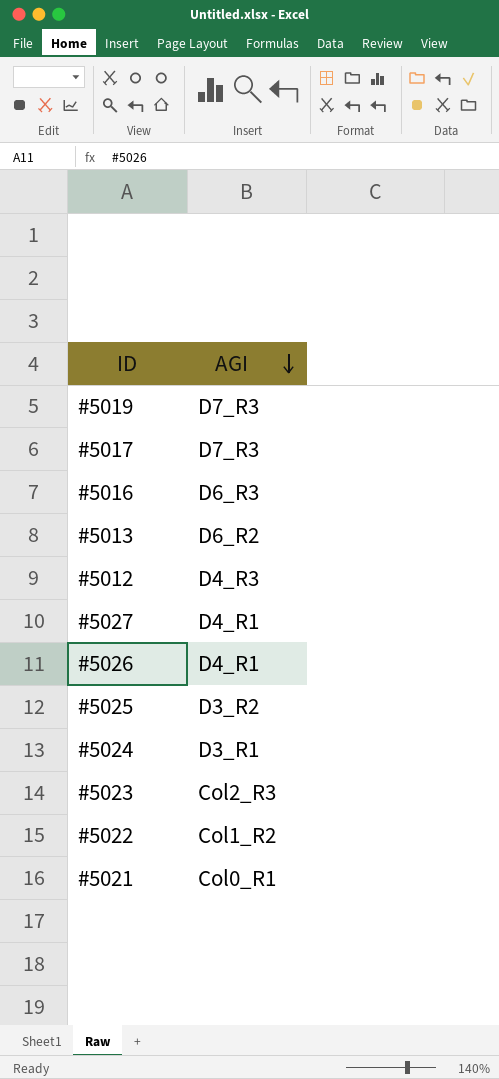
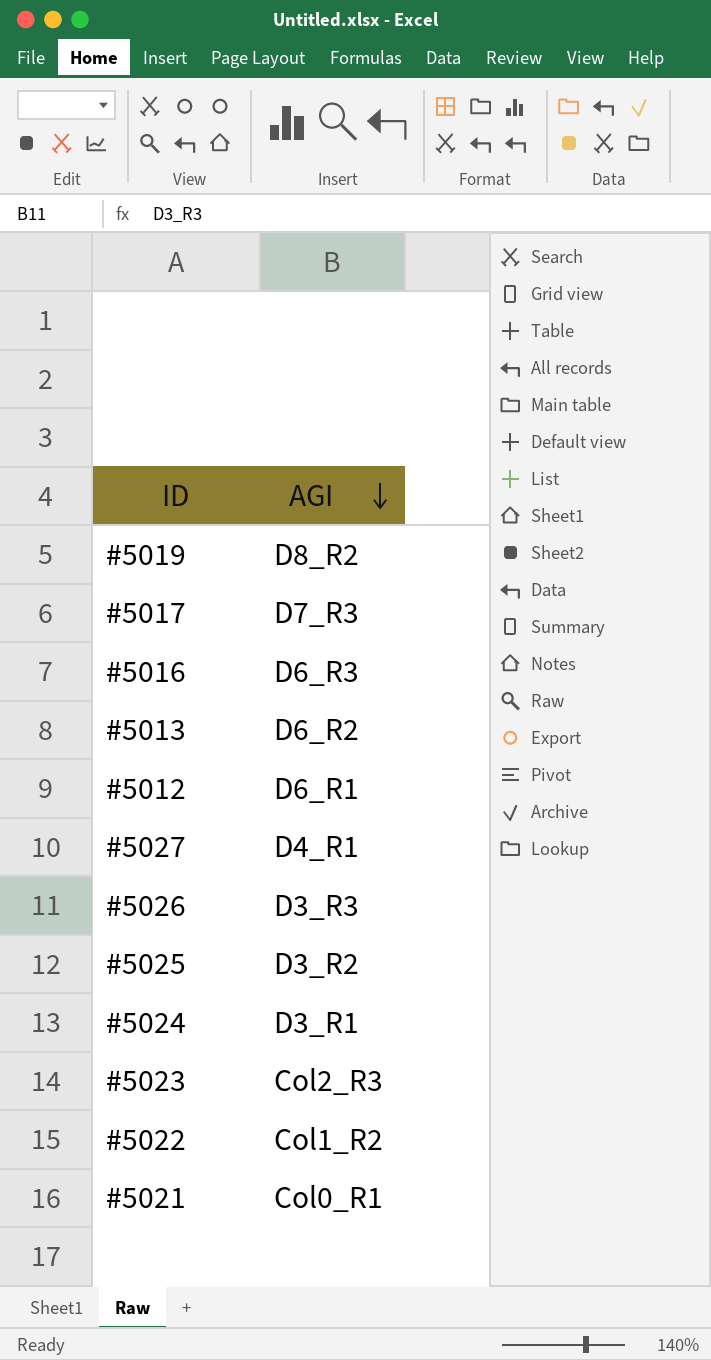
#5019 | AGI: D7_R3 -> D8_R2
#5012 | AGI: D4_R3 -> D6_R1
#5026 | AGI: D4_R1 -> D3_R3

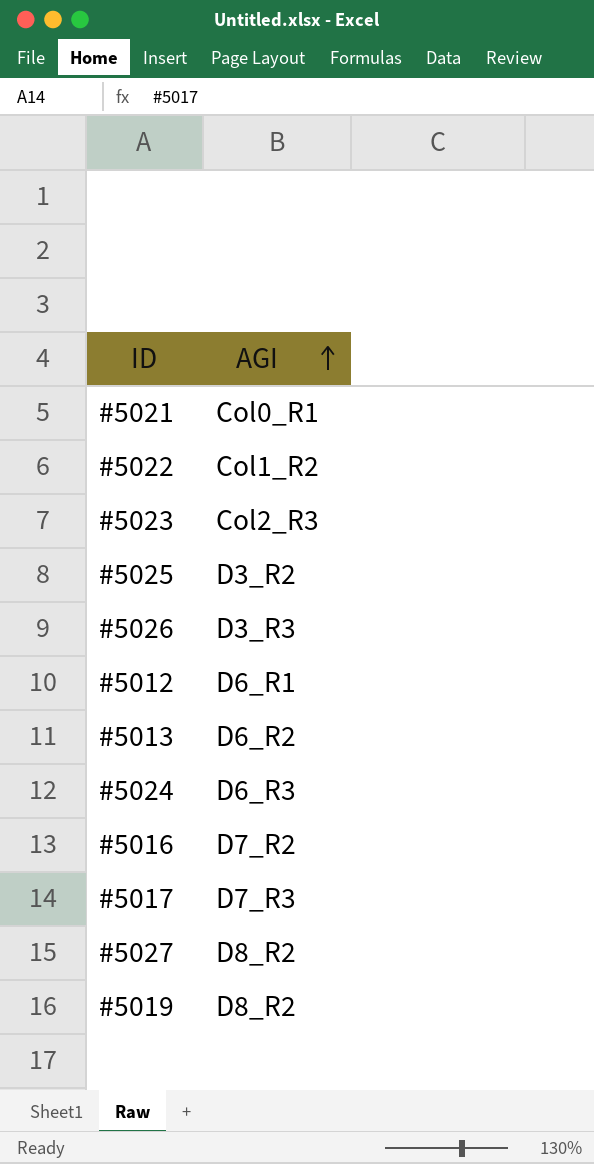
row order: AGI descending -> AGI ascending
#5024 | AGI: D3_R1 -> D6_R3
#5016 | AGI: D6_R3 -> D7_R2
#5027 | AGI: D4_R1 -> D8_R2

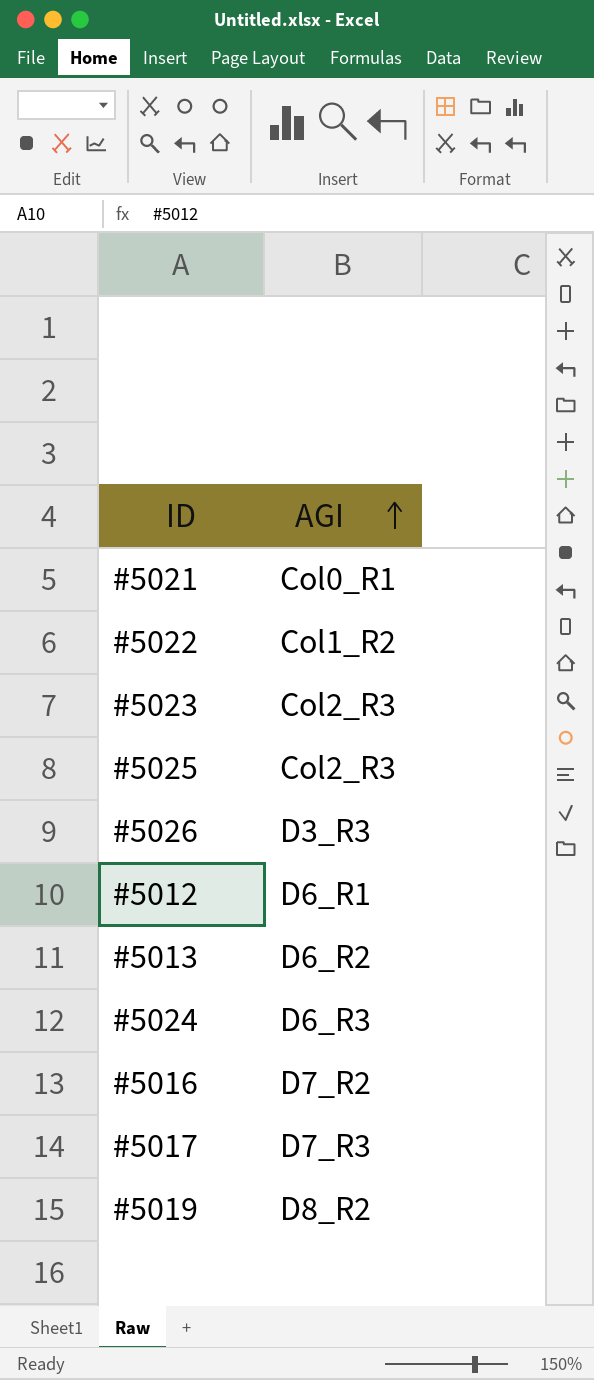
row #5027: D8_R2 -> none
#5025 | AGI: D3_R2 -> Col2_R3

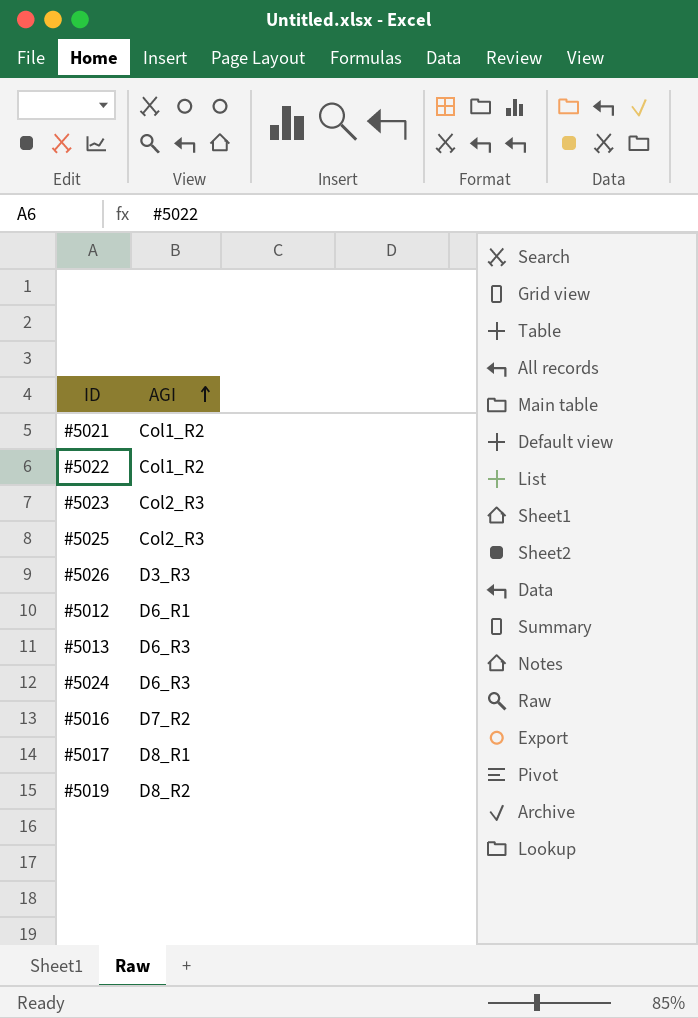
#5021 | AGI: Col0_R1 -> Col1_R2
#5013 | AGI: D6_R2 -> D6_R3
#5017 | AGI: D7_R3 -> D8_R1

